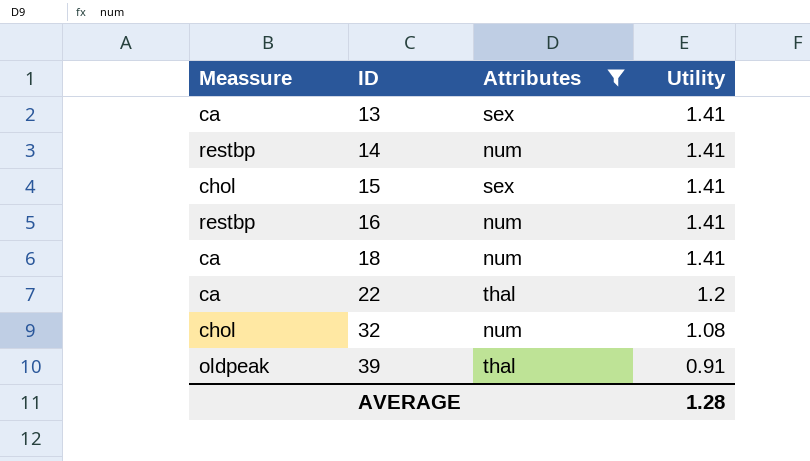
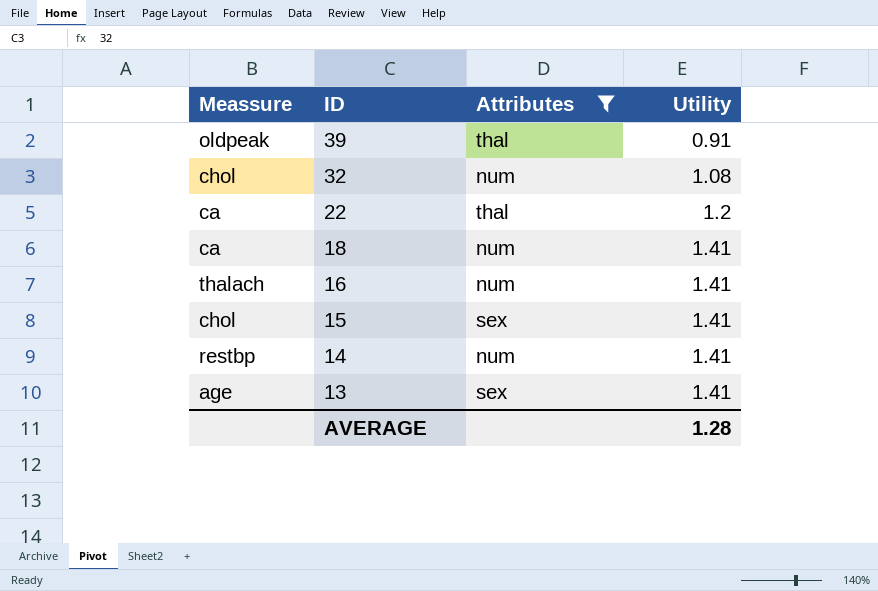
row order: ID ascending -> ID descending
16 | Meassure: restbp -> thalach
13 | Meassure: ca -> age

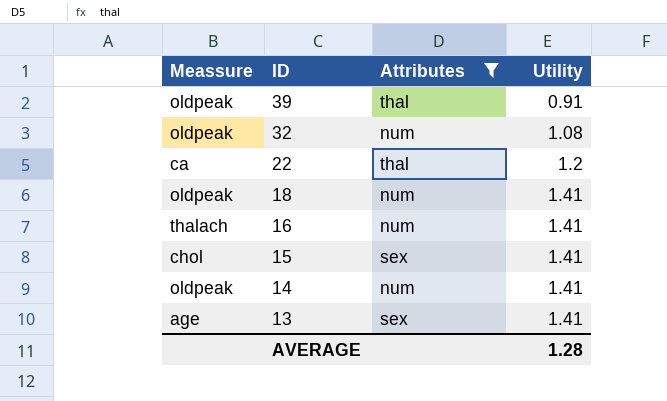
32 | Meassure: chol -> oldpeak
18 | Meassure: ca -> oldpeak
14 | Meassure: restbp -> oldpeak

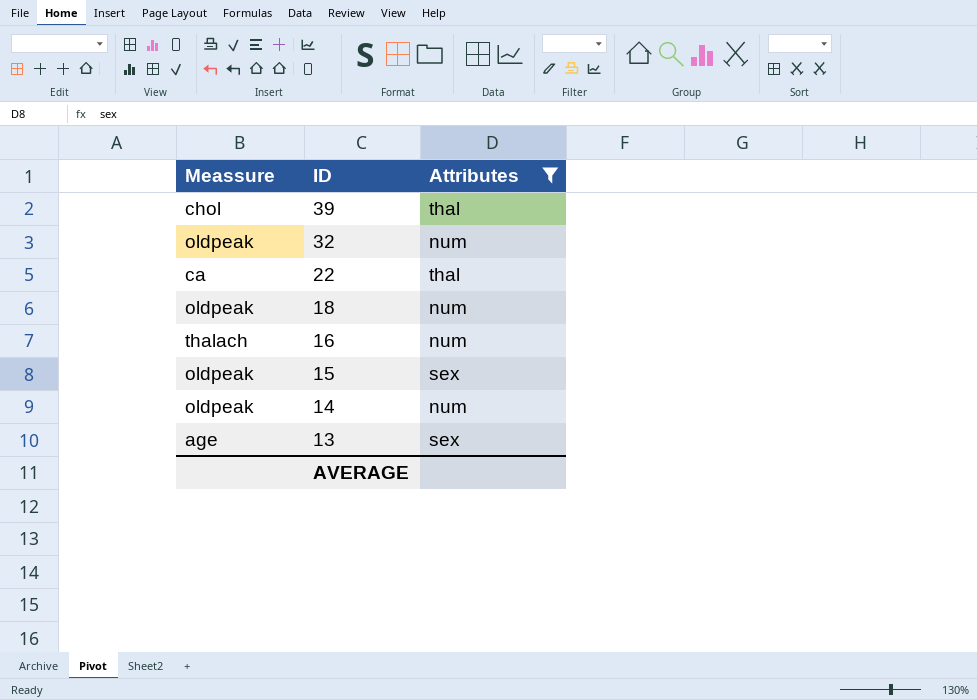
column Utility | position: 4 -> none
39 | Meassure: oldpeak -> chol
15 | Meassure: chol -> oldpeak

